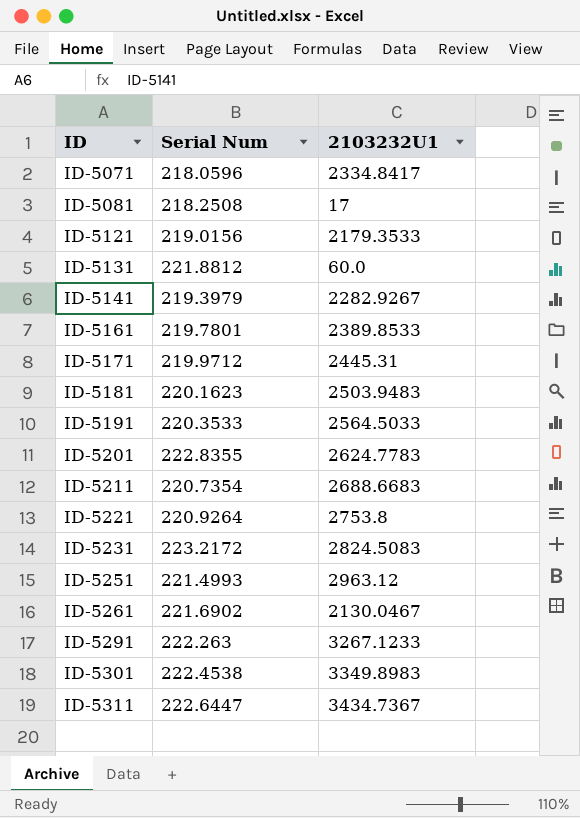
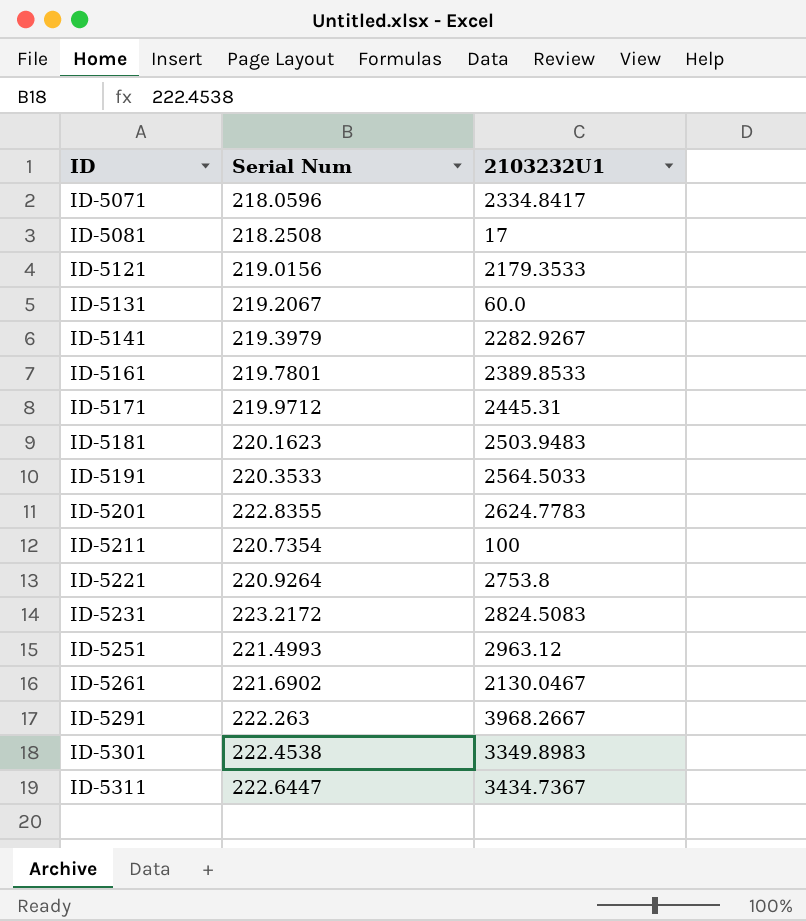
ID-5131 | Serial Num: 221.8812 -> 219.2067
ID-5211 | 2103232U1: 2688.6683 -> 100
ID-5291 | 2103232U1: 3267.1233 -> 3968.2667

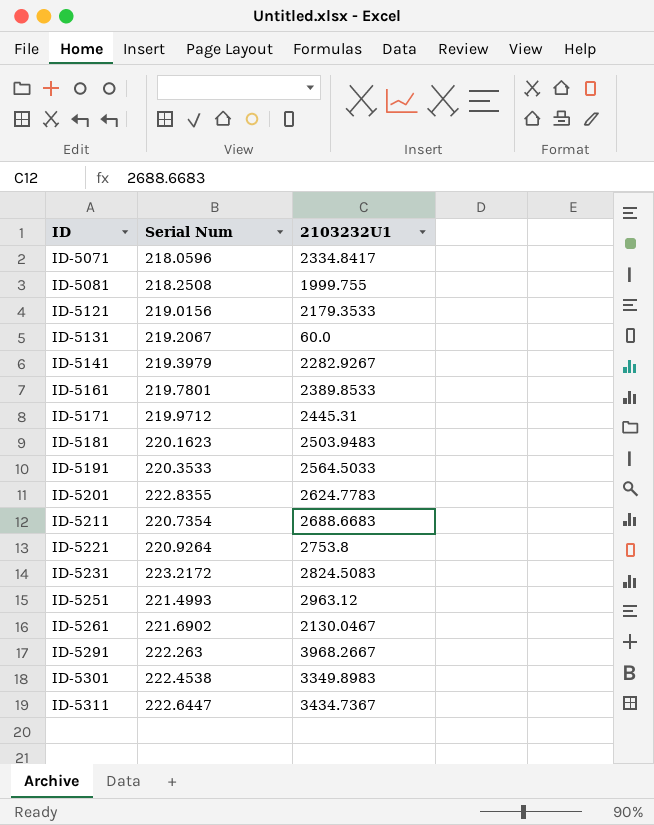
ID-5081 | 2103232U1: 17 -> 1999.755
ID-5211 | 2103232U1: 100 -> 2688.6683

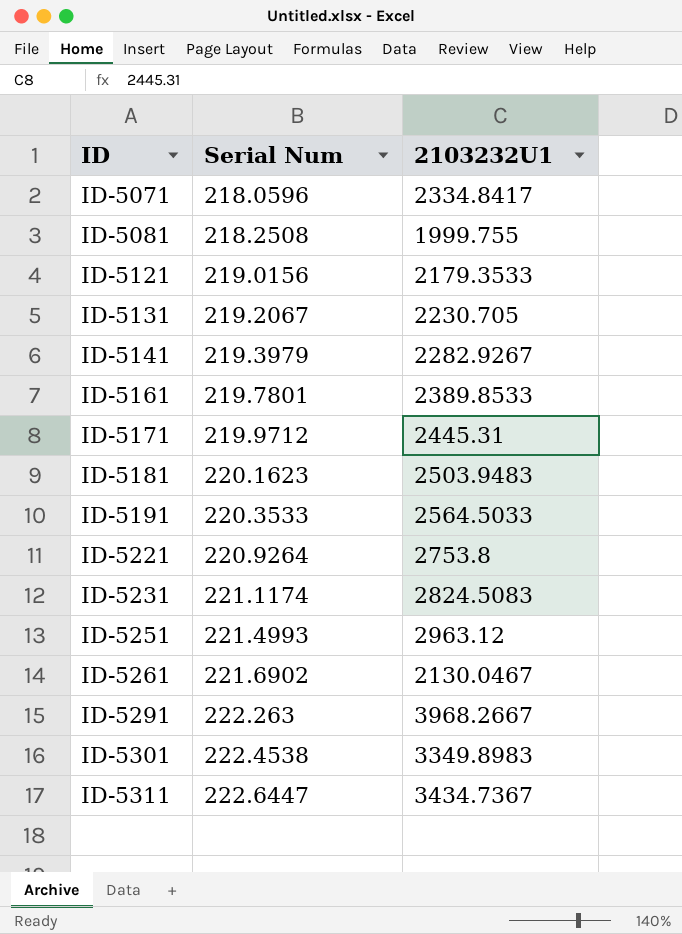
row ID-5201: 222.8355 | 2624.7783 -> none
row ID-5211: 220.7354 | 2688.6683 -> none
ID-5131 | 2103232U1: 60.0 -> 2230.705
ID-5231 | Serial Num: 223.2172 -> 221.1174

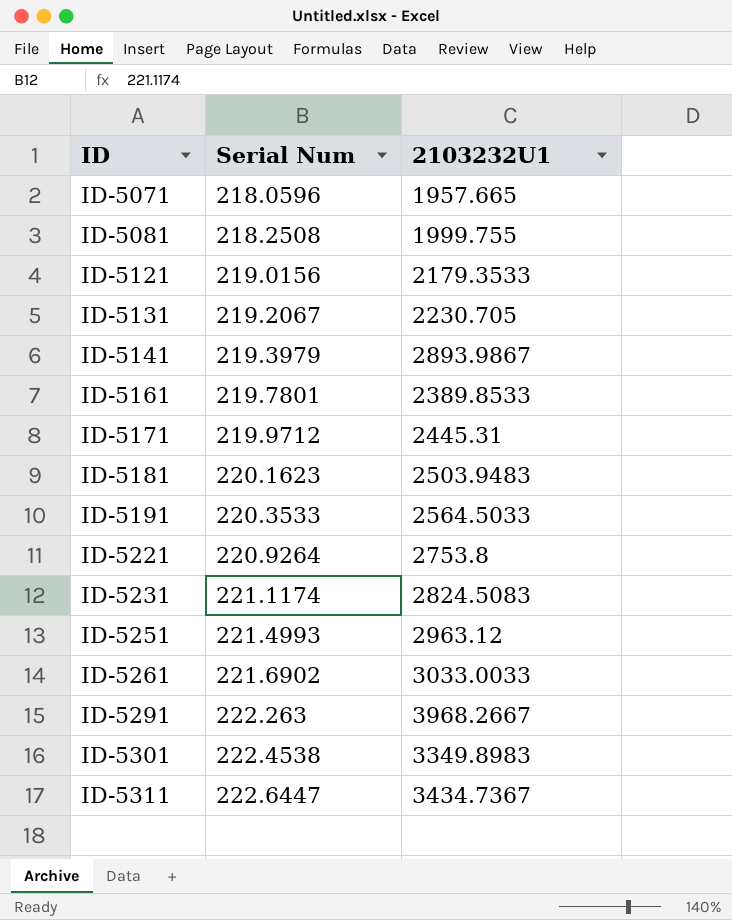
ID-5071 | 2103232U1: 2334.8417 -> 1957.665
ID-5141 | 2103232U1: 2282.9267 -> 2893.9867
ID-5261 | 2103232U1: 2130.0467 -> 3033.0033

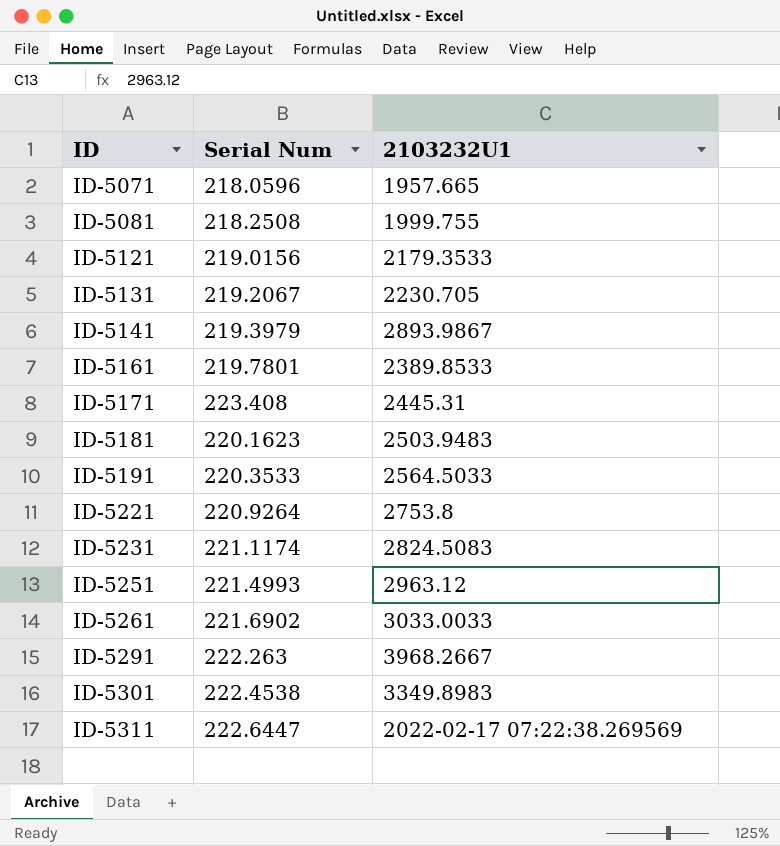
ID-5171 | Serial Num: 219.9712 -> 223.408
ID-5311 | 2103232U1: 3434.7367 -> 2022-02-17 07:22:38.269569

